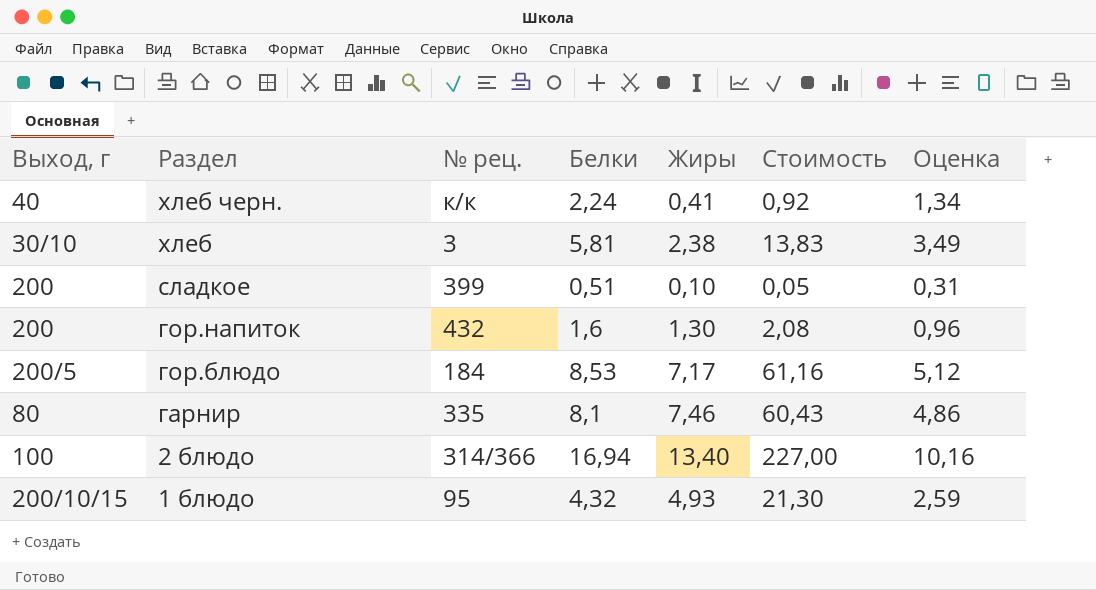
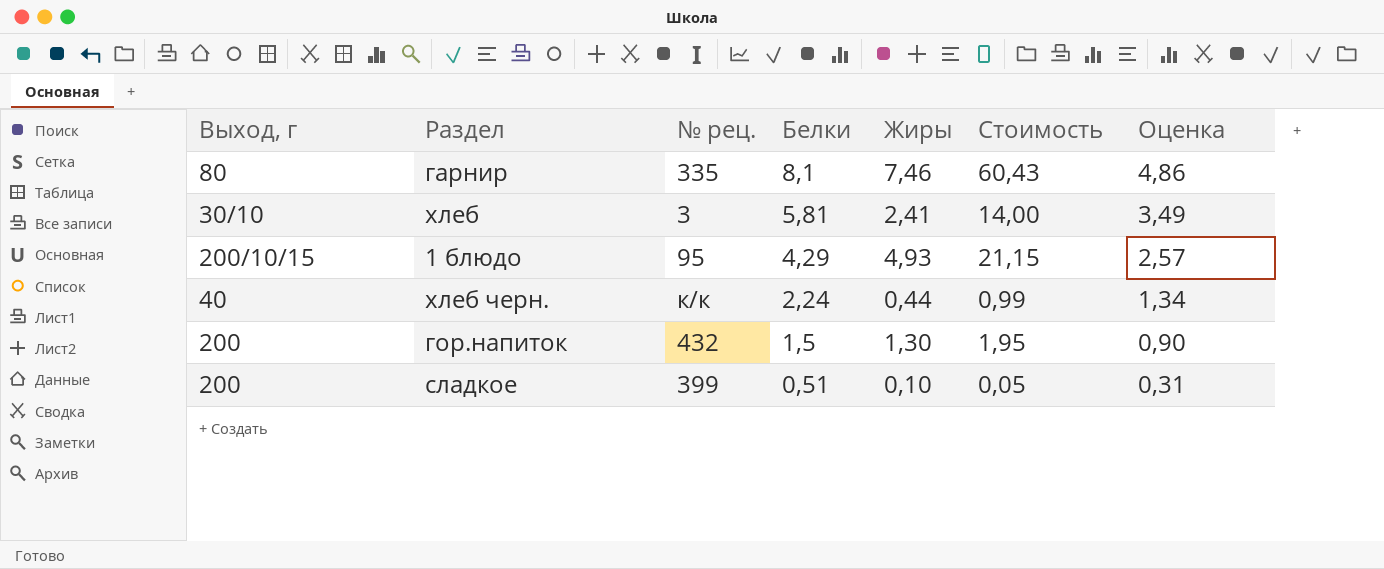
row order: Раздел descending -> Белки descending
row гор.блюдо: 200/5 | 184 | 8,53 | 7,17 | 61,16 | 5,12 -> none
row 2 блюдо: 100 | 314/366 | 16,94 | 13,40 | 227,00 | 10,16 -> none
хлеб | Жиры: 2,38 -> 2,41
хлеб | Стоимость: 13,83 -> 14,00
1 блюдо | Белки: 4,32 -> 4,29
1 блюдо | Стоимость: 21,30 -> 21,15
1 блюдо | Оценка: 2,59 -> 2,57
хлеб черн. | Жиры: 0,41 -> 0,44
хлеб черн. | Стоимость: 0,92 -> 0,99
гор.напиток | Белки: 1,6 -> 1,5
гор.напиток | Стоимость: 2,08 -> 1,95
гор.напиток | Оценка: 0,96 -> 0,90

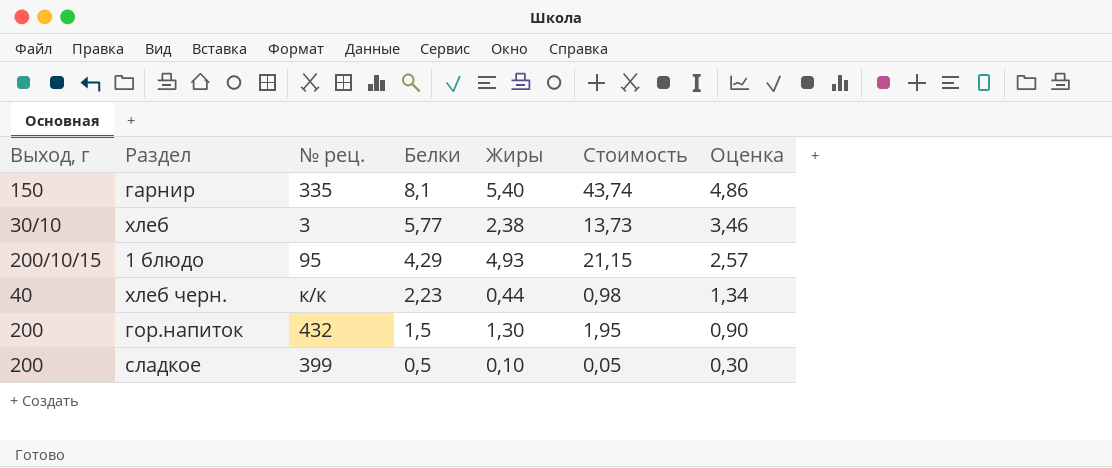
гарнир | Выход, г: 80 -> 150
гарнир | Жиры: 7,46 -> 5,40
гарнир | Стоимость: 60,43 -> 43,74
хлеб | Белки: 5,81 -> 5,77
хлеб | Жиры: 2,41 -> 2,38
хлеб | Стоимость: 14,00 -> 13,73
хлеб | Оценка: 3,49 -> 3,46
хлеб черн. | Белки: 2,24 -> 2,23
хлеб черн. | Стоимость: 0,99 -> 0,98
сладкое | Белки: 0,51 -> 0,5
сладкое | Оценка: 0,31 -> 0,30

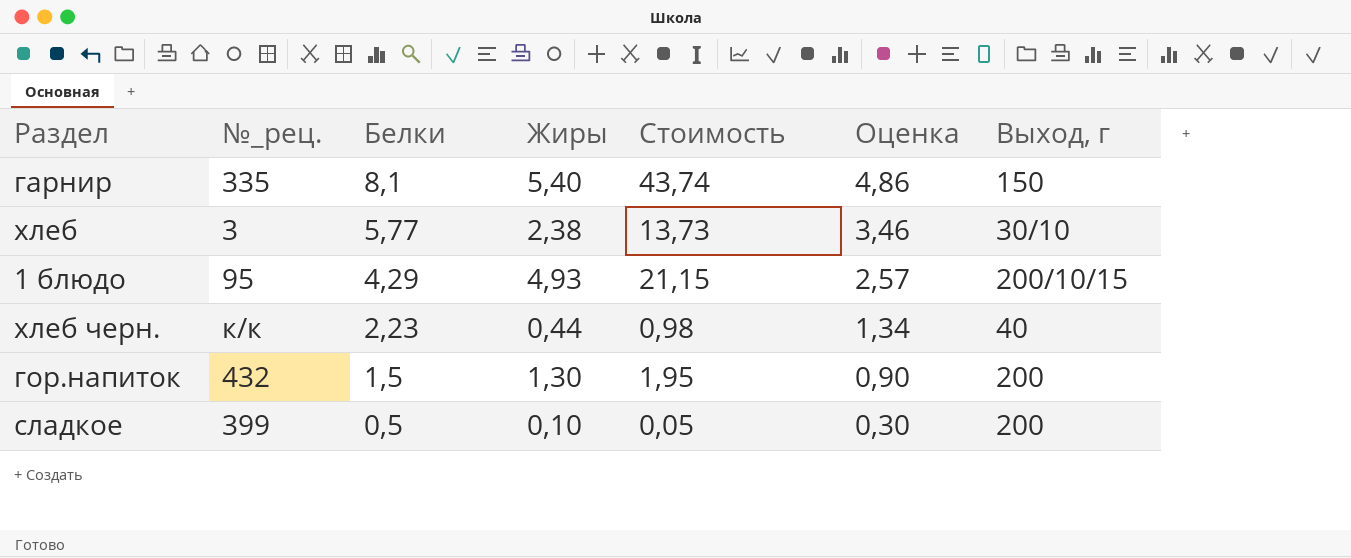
column name: № рец. -> №_рец.
column Выход, г | position: 1 -> 7

